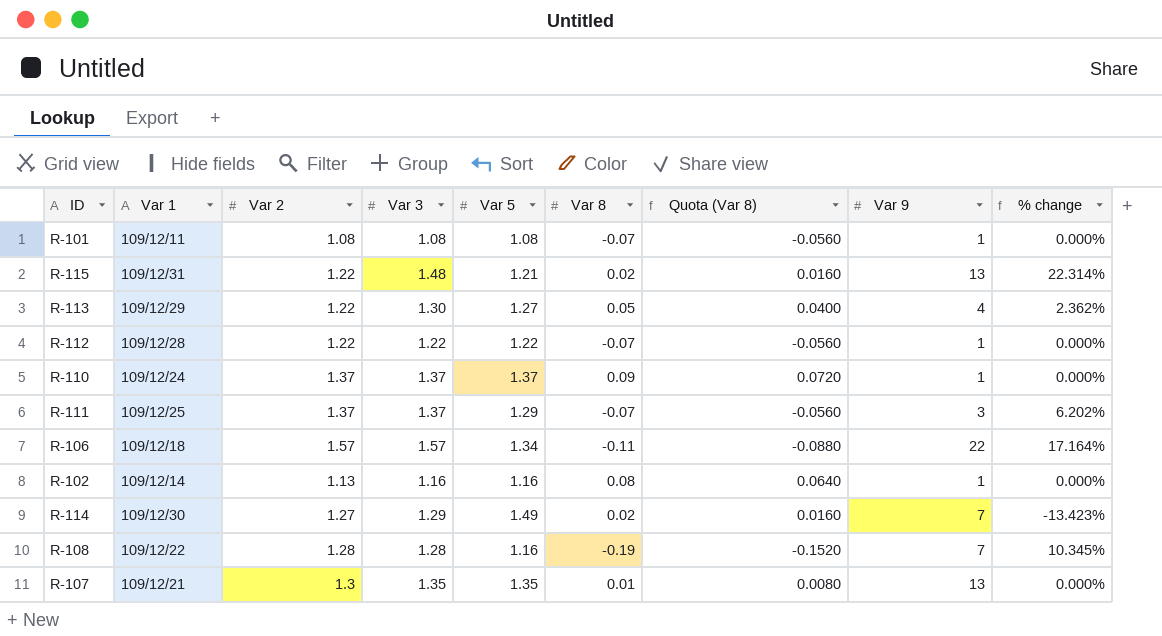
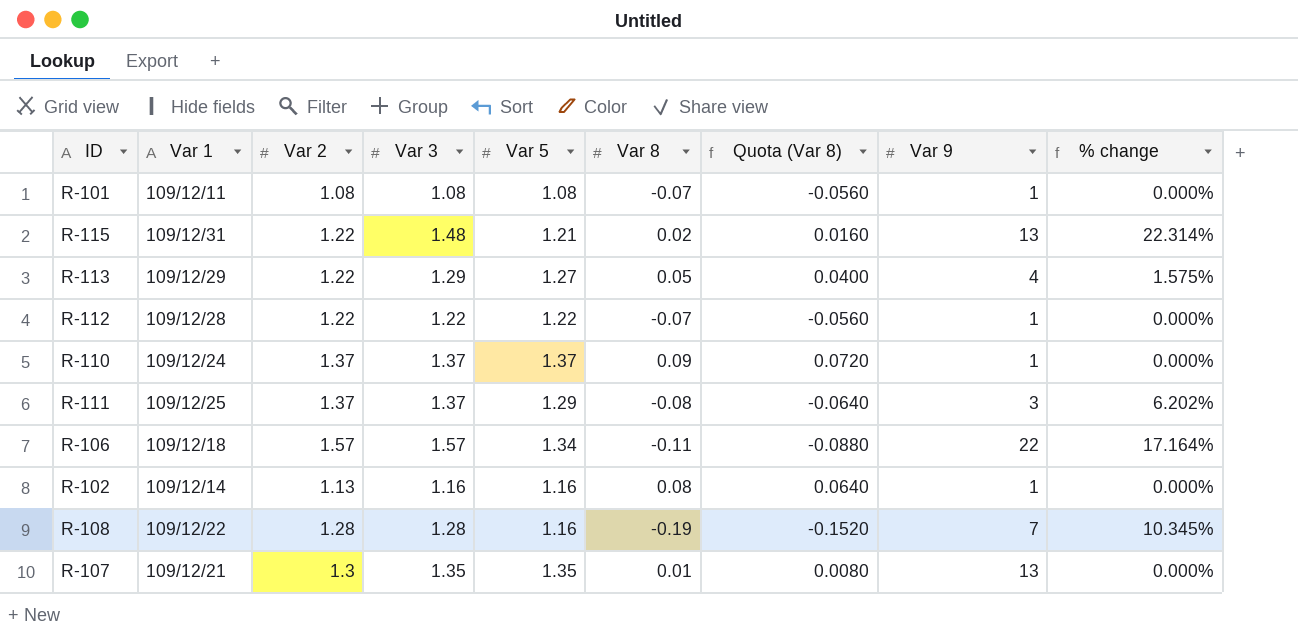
row R-114: 109/12/30 | 1.27 | 1.29 | 1.49 | 0.02 | 0.0160 | 7 | -13.423% -> none
R-113 | Var 3: 1.30 -> 1.29
R-113 | % change: 2.362% -> 1.575%
R-111 | Var 8: -0.07 -> -0.08
R-111 | Quota (Var 8): -0.0560 -> -0.0640

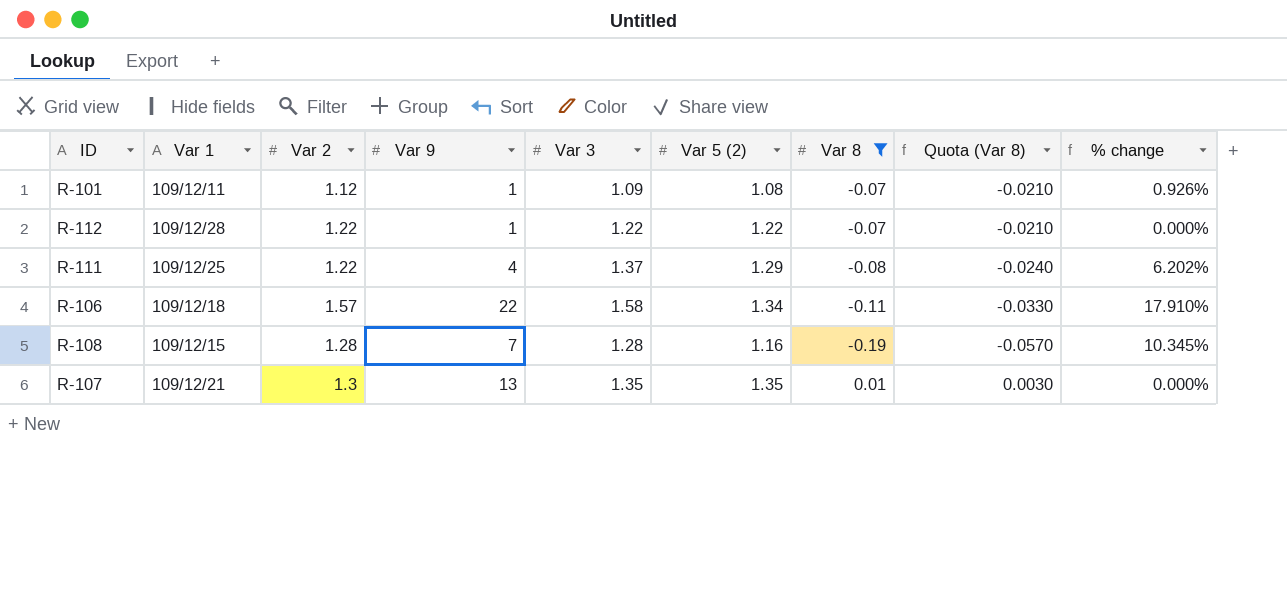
filter: none -> Var 8 <= 0.01
column Var 9 | position: 8 -> 4
column name: Var 5 -> Var 5 (2)
column Quota (Var 8) | formula: [Var 8] * 0.8 -> [Var 8] * 0.3
R-101 | Var 2: 1.08 -> 1.12
R-101 | Var 3: 1.08 -> 1.09
R-101 | % change: 0.000% -> 0.926%
R-111 | Var 2: 1.37 -> 1.22
R-111 | Var 9: 3 -> 4
R-106 | Var 3: 1.57 -> 1.58
R-106 | % change: 17.164% -> 17.910%
R-108 | Var 1: 109/12/22 -> 109/12/15

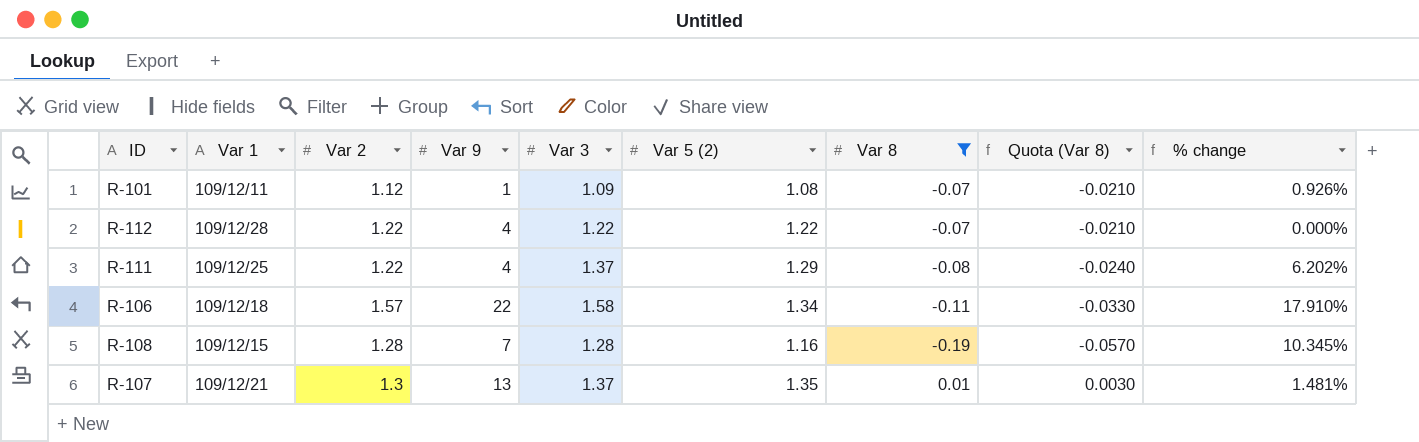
R-112 | Var 9: 1 -> 4
R-107 | Var 3: 1.35 -> 1.37
R-107 | % change: 0.000% -> 1.481%

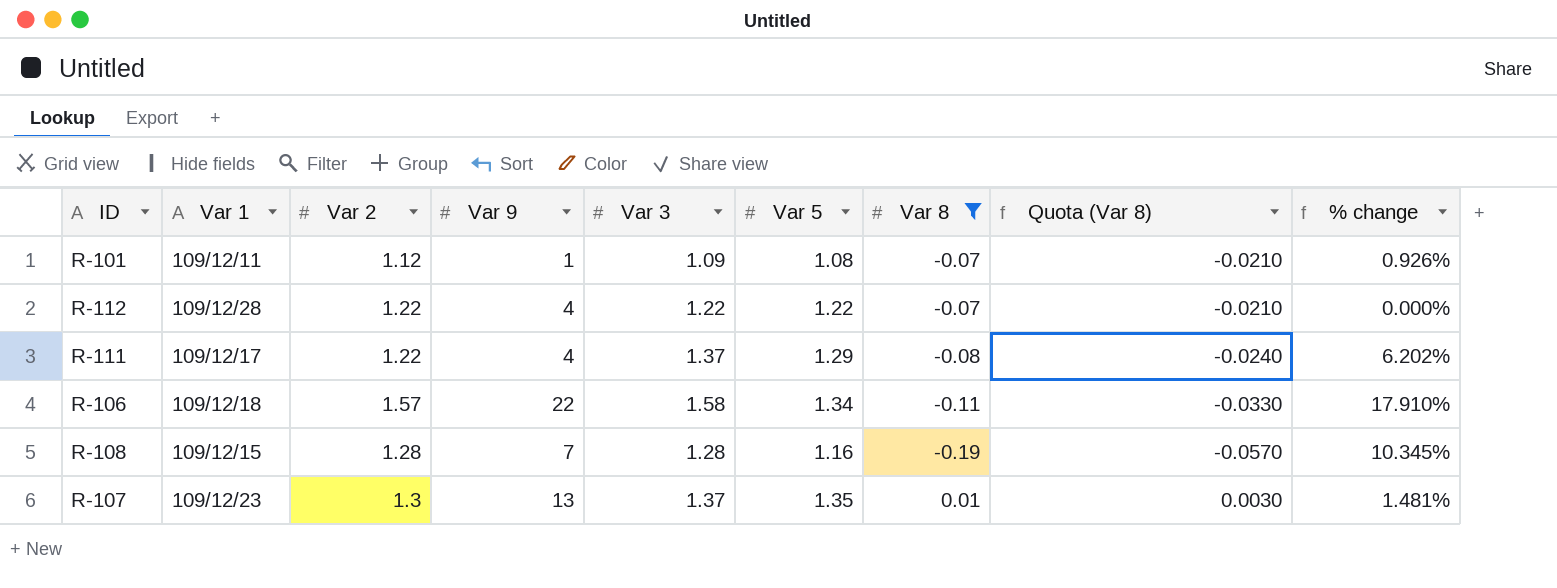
column name: Var 5 (2) -> Var 5
R-111 | Var 1: 109/12/25 -> 109/12/17
R-107 | Var 1: 109/12/21 -> 109/12/23

